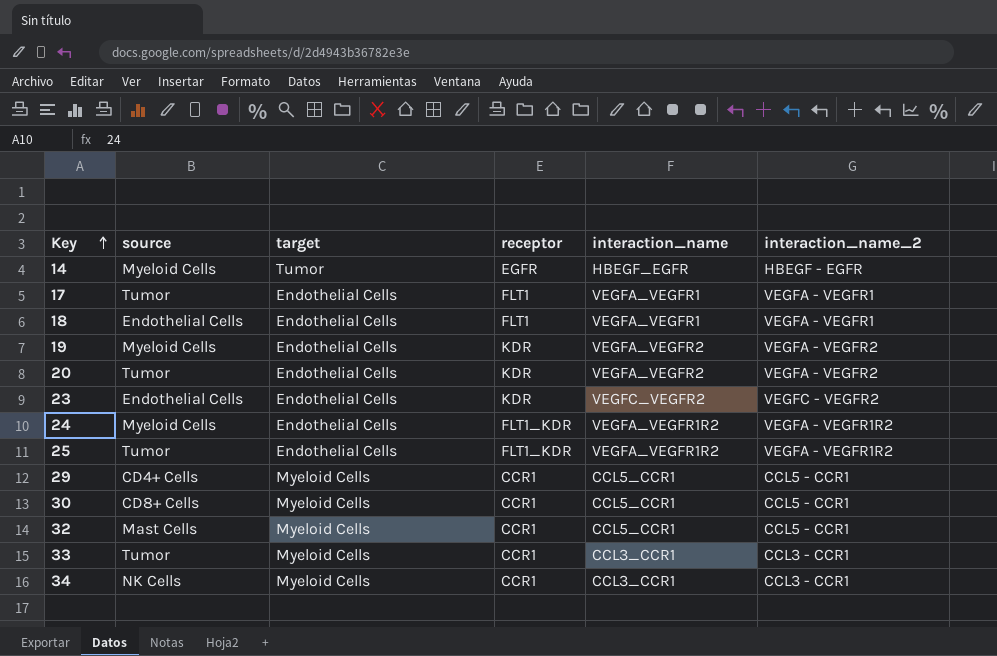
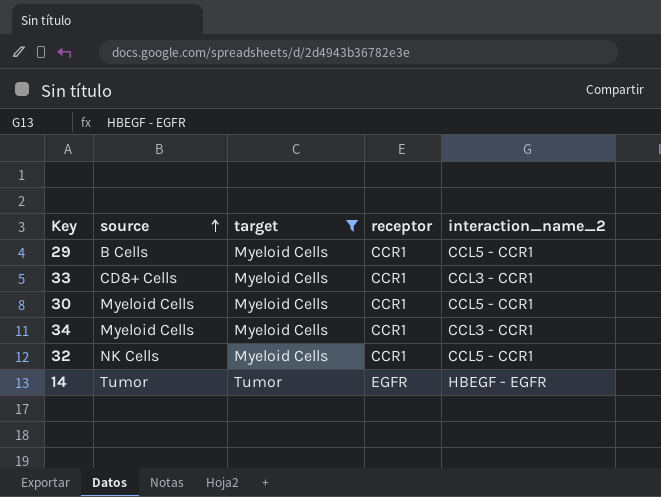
filter: none -> target != Endothelial Cells
row order: Key ascending -> source ascending
column interaction_name | position: 5 -> none
29 | source: CD4+ Cells -> B Cells
33 | source: Tumor -> CD8+ Cells
30 | source: CD8+ Cells -> Myeloid Cells
34 | source: NK Cells -> Myeloid Cells
32 | source: Mast Cells -> NK Cells
14 | source: Myeloid Cells -> Tumor

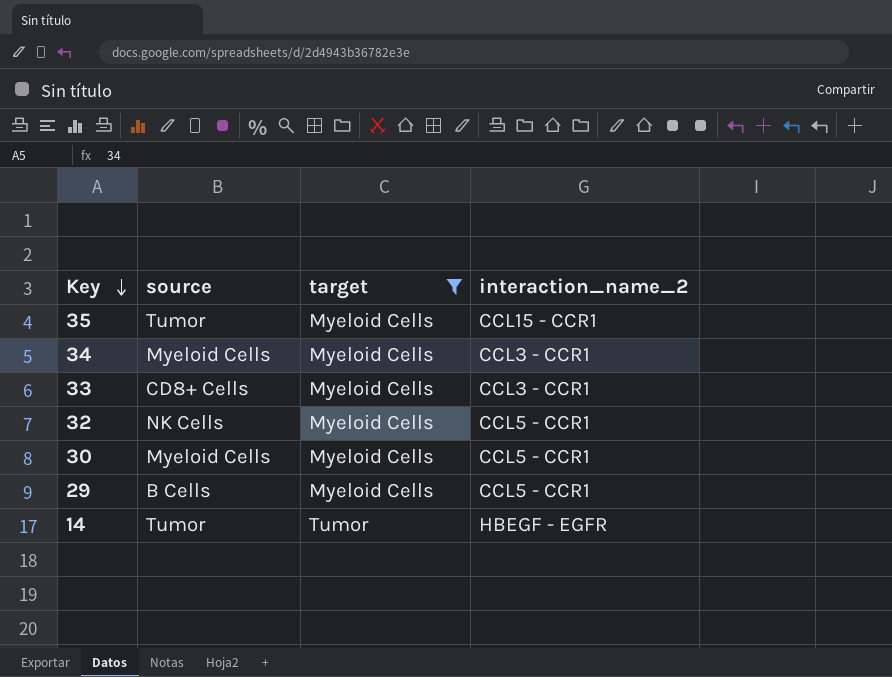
row order: source ascending -> Key descending
column receptor | position: 4 -> none
row 35: none -> Tumor | Myeloid Cells | CCL15 - CCR1

